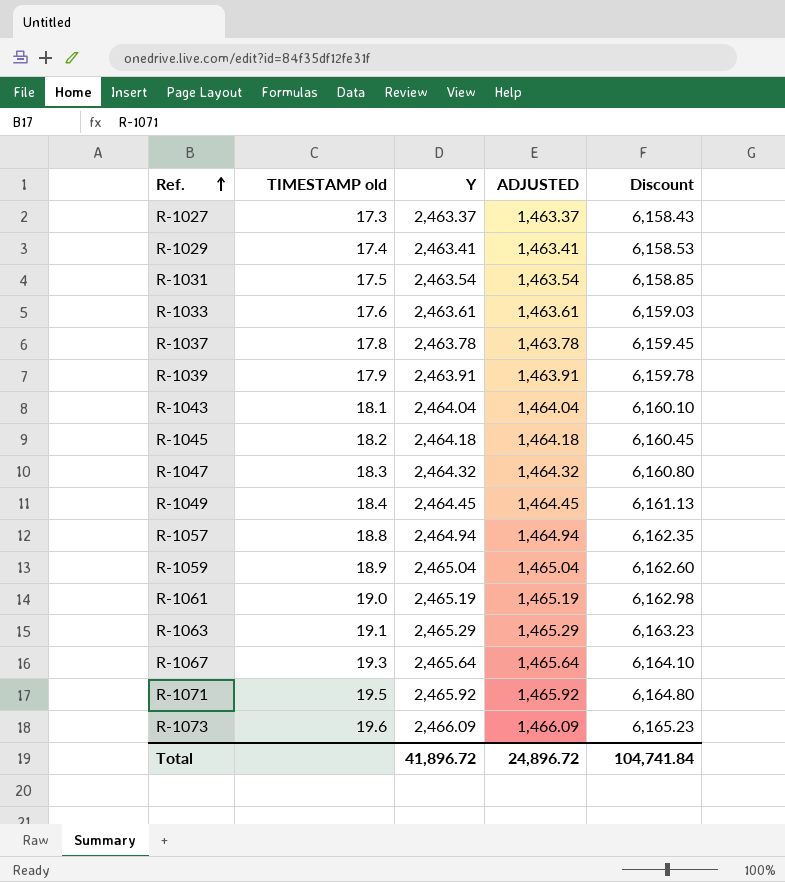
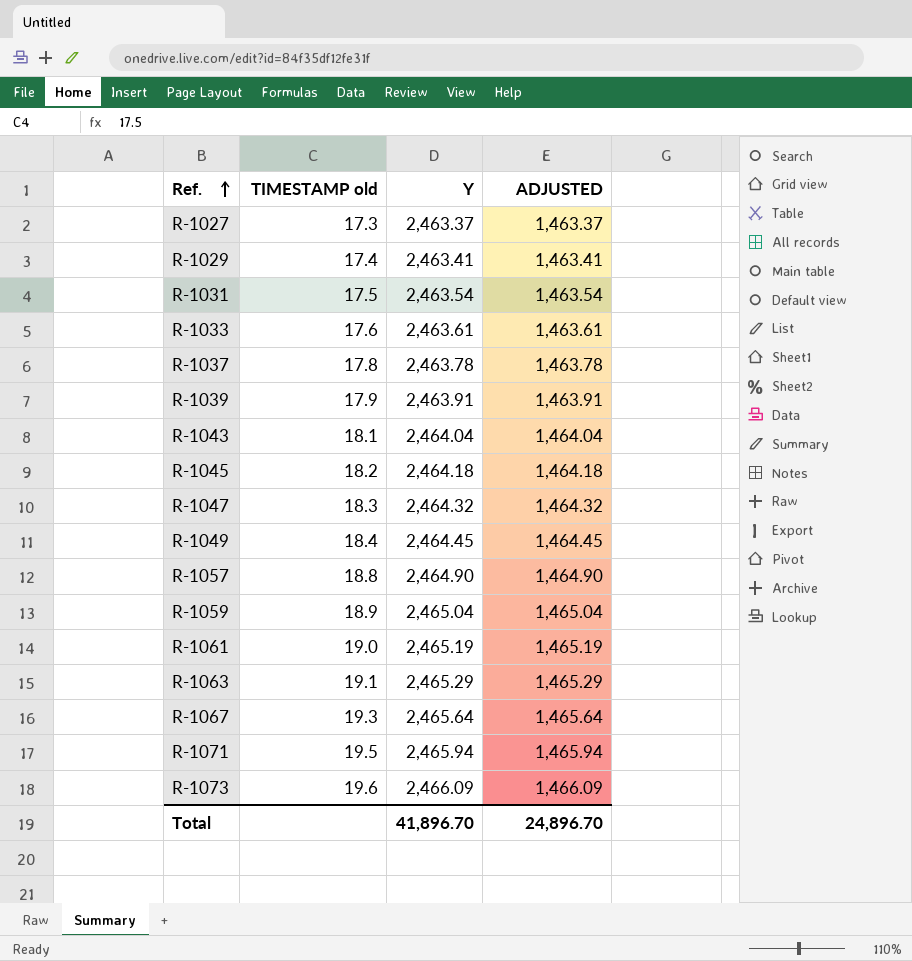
column Discount | formula: [Y] * 2.5 -> none
R-1057 | Y: 2,464.94 -> 2,464.90
R-1057 | ADJUSTED: 1,464.94 -> 1,464.90
R-1071 | Y: 2,465.92 -> 2,465.94
R-1071 | ADJUSTED: 1,465.92 -> 1,465.94
Total | Y: 41,896.72 -> 41,896.70
Total | ADJUSTED: 24,896.72 -> 24,896.70

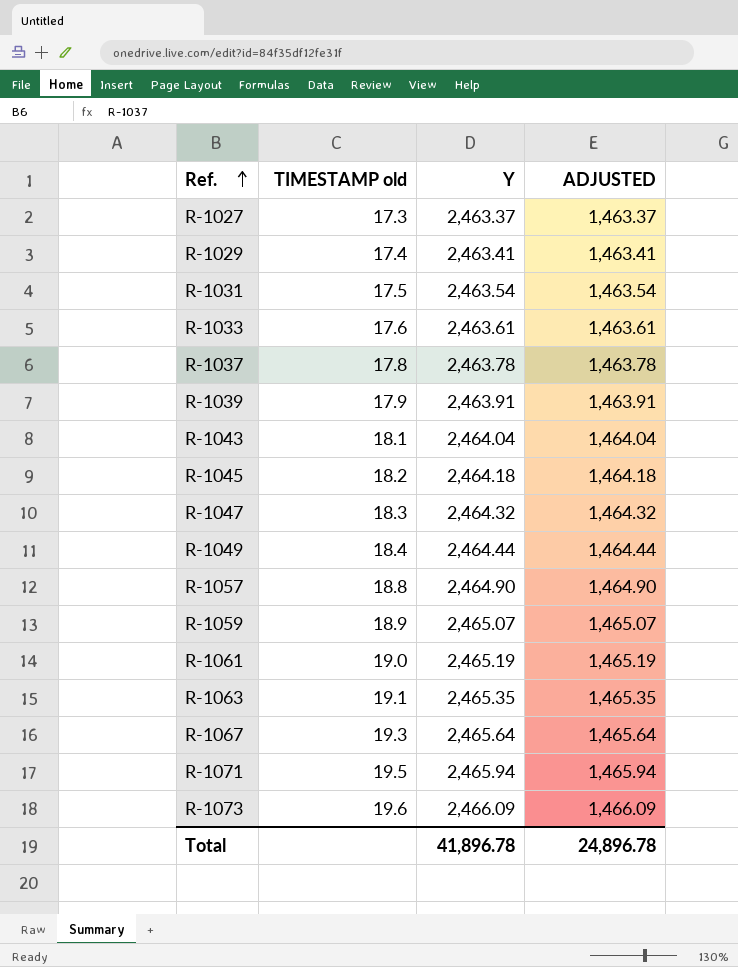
R-1049 | Y: 2,464.45 -> 2,464.44
R-1049 | ADJUSTED: 1,464.45 -> 1,464.44
R-1059 | Y: 2,465.04 -> 2,465.07
R-1059 | ADJUSTED: 1,465.04 -> 1,465.07
R-1063 | Y: 2,465.29 -> 2,465.35
R-1063 | ADJUSTED: 1,465.29 -> 1,465.35
Total | Y: 41,896.70 -> 41,896.78
Total | ADJUSTED: 24,896.70 -> 24,896.78

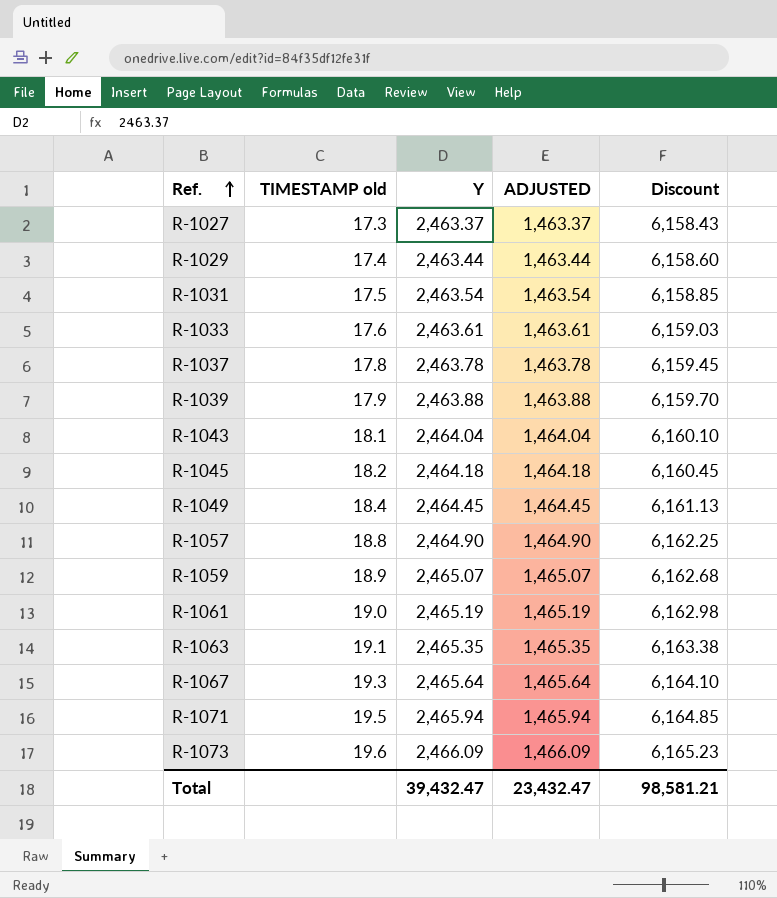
column Discount | formula: none -> [Y] * 2.5
row R-1047: 18.3 | 2,464.32 | 1,464.32 -> none
R-1029 | Y: 2,463.41 -> 2,463.44
R-1029 | ADJUSTED: 1,463.41 -> 1,463.44
R-1039 | Y: 2,463.91 -> 2,463.88
R-1039 | ADJUSTED: 1,463.91 -> 1,463.88
R-1049 | Y: 2,464.44 -> 2,464.45
R-1049 | ADJUSTED: 1,464.44 -> 1,464.45
Total | Y: 41,896.78 -> 39,432.47
Total | ADJUSTED: 24,896.78 -> 23,432.47

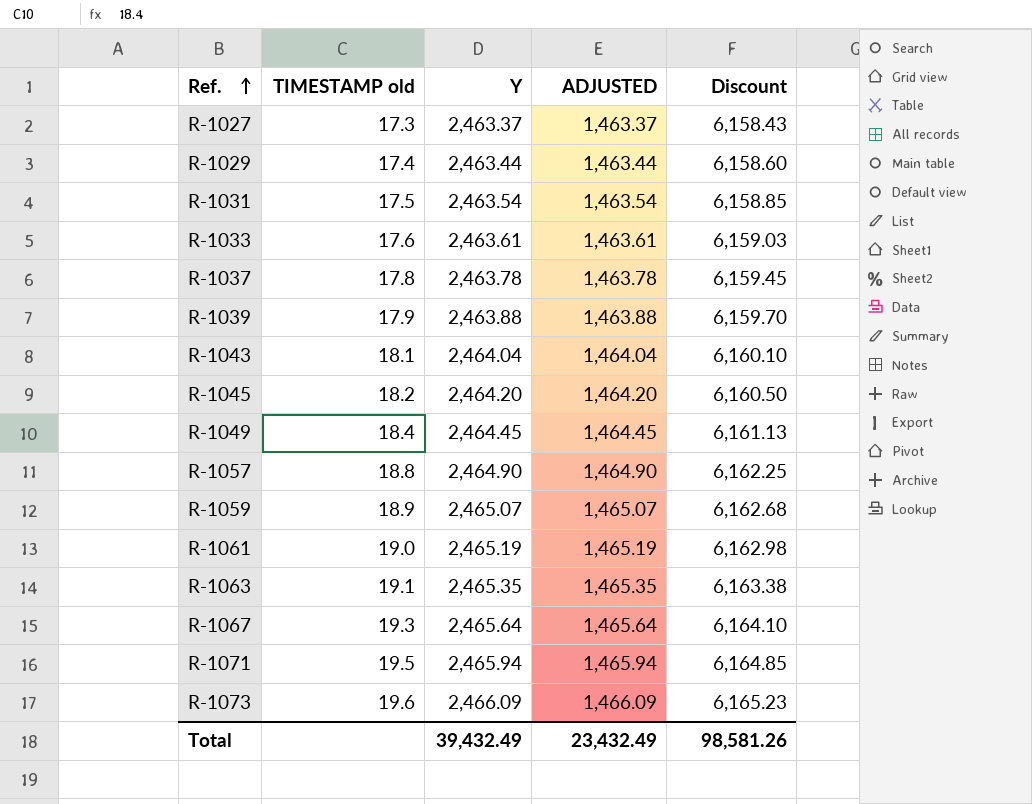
R-1045 | Y: 2,464.18 -> 2,464.20
R-1045 | ADJUSTED: 1,464.18 -> 1,464.20
R-1045 | Discount: 6,160.45 -> 6,160.50
Total | Y: 39,432.47 -> 39,432.49
Total | ADJUSTED: 23,432.47 -> 23,432.49
Total | Discount: 98,581.21 -> 98,581.26

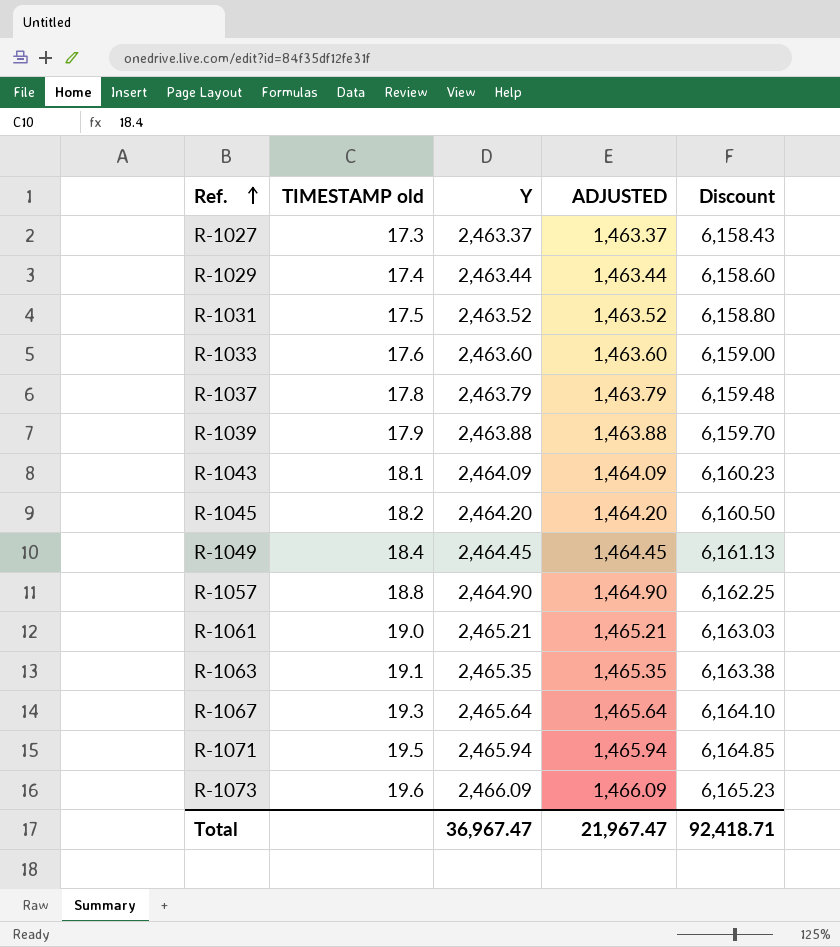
row R-1059: 18.9 | 2,465.07 | 1,465.07 | 6,162.68 -> none
R-1031 | Y: 2,463.54 -> 2,463.52
R-1031 | ADJUSTED: 1,463.54 -> 1,463.52
R-1031 | Discount: 6,158.85 -> 6,158.80
R-1033 | Y: 2,463.61 -> 2,463.60
R-1033 | ADJUSTED: 1,463.61 -> 1,463.60
R-1033 | Discount: 6,159.03 -> 6,159.00
R-1037 | Y: 2,463.78 -> 2,463.79
R-1037 | ADJUSTED: 1,463.78 -> 1,463.79
R-1037 | Discount: 6,159.45 -> 6,159.48
R-1043 | Y: 2,464.04 -> 2,464.09
R-1043 | ADJUSTED: 1,464.04 -> 1,464.09
R-1043 | Discount: 6,160.10 -> 6,160.23
R-1061 | Y: 2,465.19 -> 2,465.21
R-1061 | ADJUSTED: 1,465.19 -> 1,465.21
R-1061 | Discount: 6,162.98 -> 6,163.03
Total | Y: 39,432.49 -> 36,967.47
Total | ADJUSTED: 23,432.49 -> 21,967.47
Total | Discount: 98,581.26 -> 92,418.71

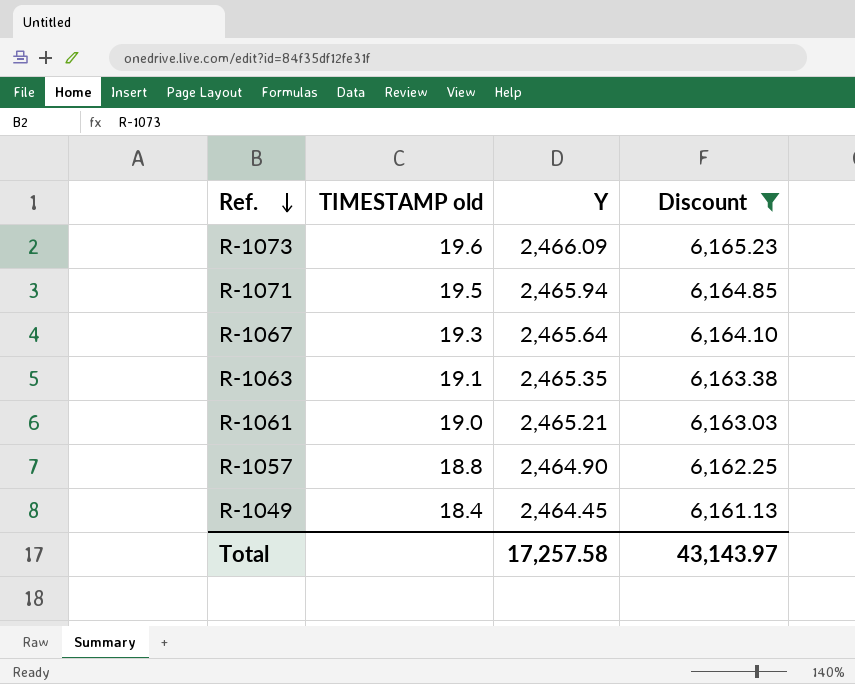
filter: none -> Discount >= 6,161.13
row order: Ref. ascending -> Ref. descending
column ADJUSTED | formula: [Y] - 1000 -> none
Total | Y: 36,967.47 -> 17,257.58
Total | Discount: 92,418.71 -> 43,143.97

